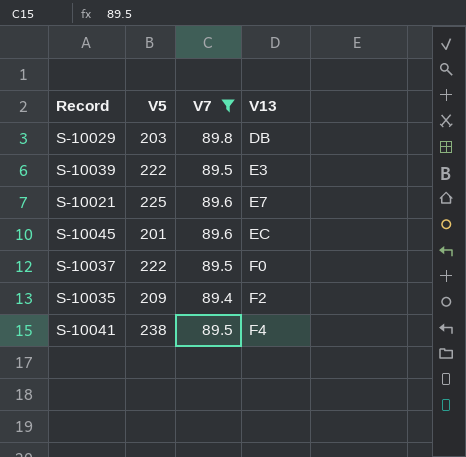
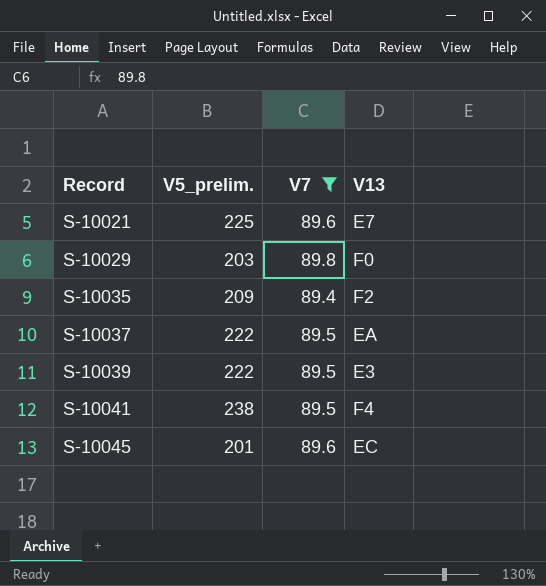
row order: V13 ascending -> Record ascending
column name: V5 -> V5_prelim.
S-10029 | V13: DB -> F0
S-10037 | V13: F0 -> EA

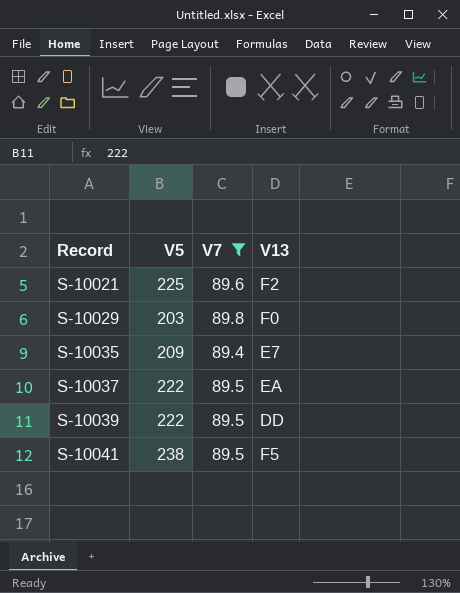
column name: V5_prelim. -> V5
row S-10045: 201 | 89.6 | EC -> none
S-10021 | V13: E7 -> F2
S-10035 | V13: F2 -> E7
S-10039 | V13: E3 -> DD
S-10041 | V13: F4 -> F5

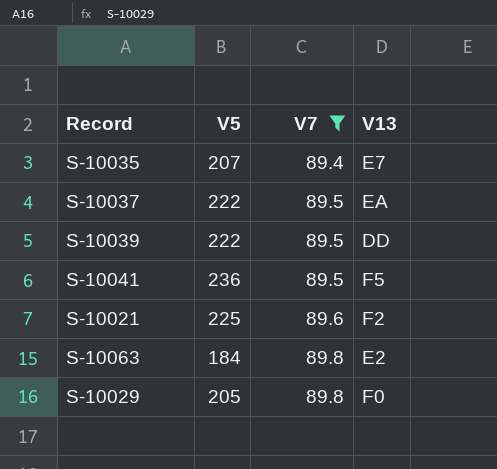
row order: Record ascending -> V7 ascending
S-10035 | V5: 209 -> 207
S-10041 | V5: 238 -> 236
row S-10063: none -> 184 | 89.8 | E2
S-10029 | V5: 203 -> 205

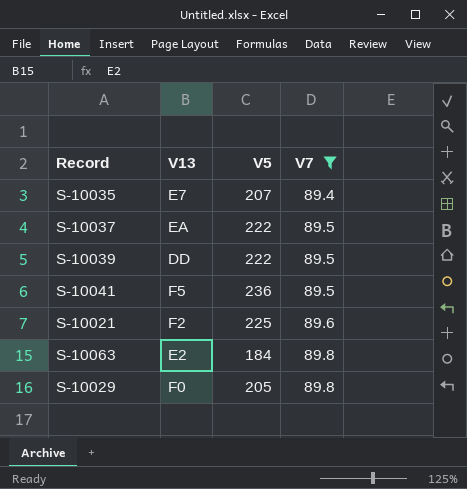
column V13 | position: 4 -> 2

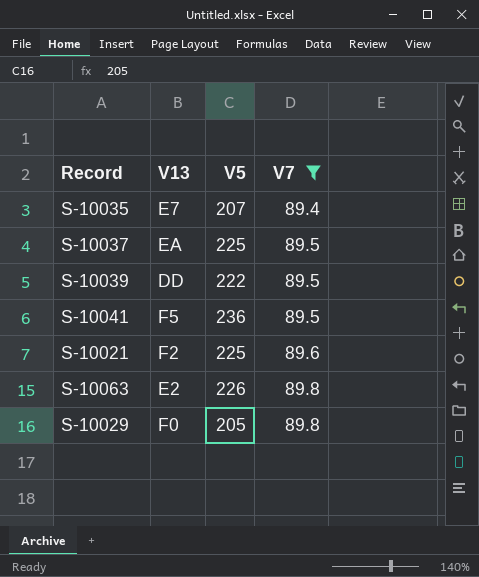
S-10037 | V5: 222 -> 225
S-10063 | V5: 184 -> 226

